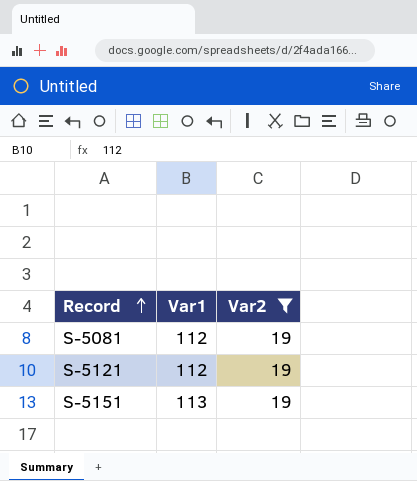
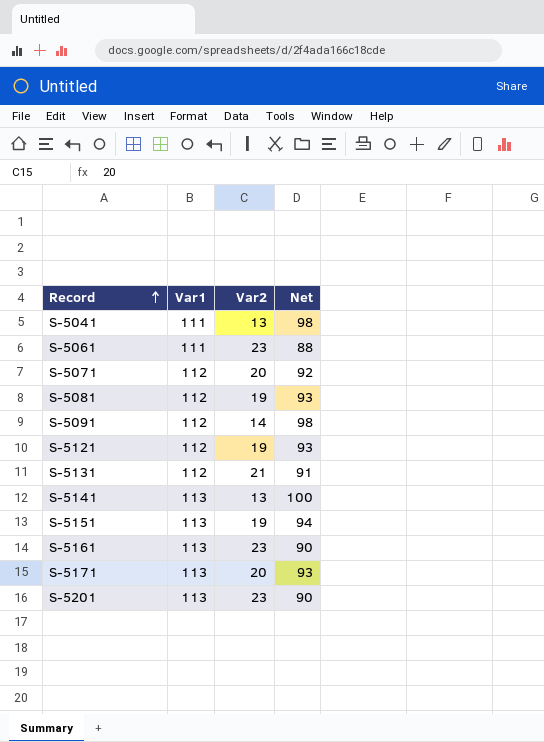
filter: Var2 = 19 -> none
column Net | formula: none -> [Var1] - [Var2]

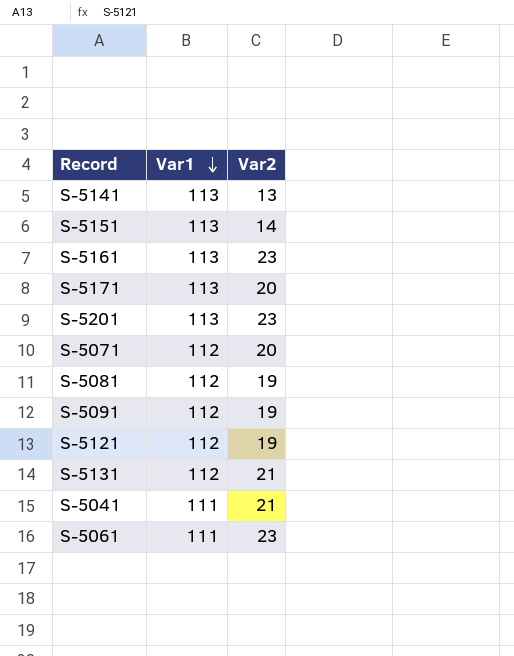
row order: Record ascending -> Var1 descending
column Net | formula: [Var1] - [Var2] -> none
S-5151 | Var2: 19 -> 14
S-5091 | Var2: 14 -> 19
S-5041 | Var2: 13 -> 21

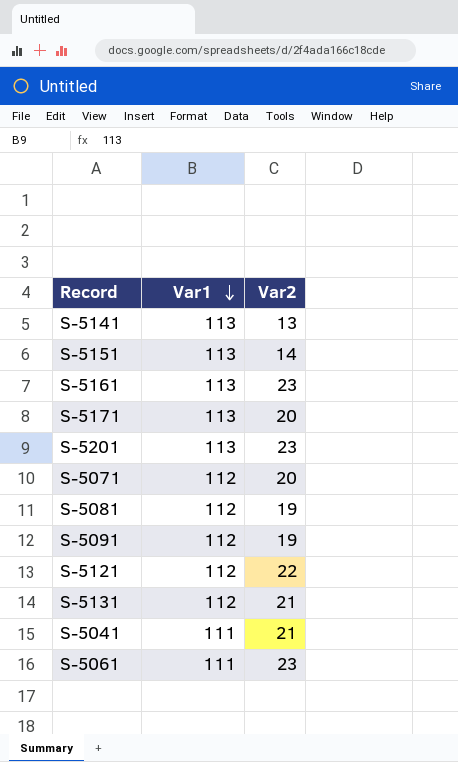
S-5121 | Var2: 19 -> 22

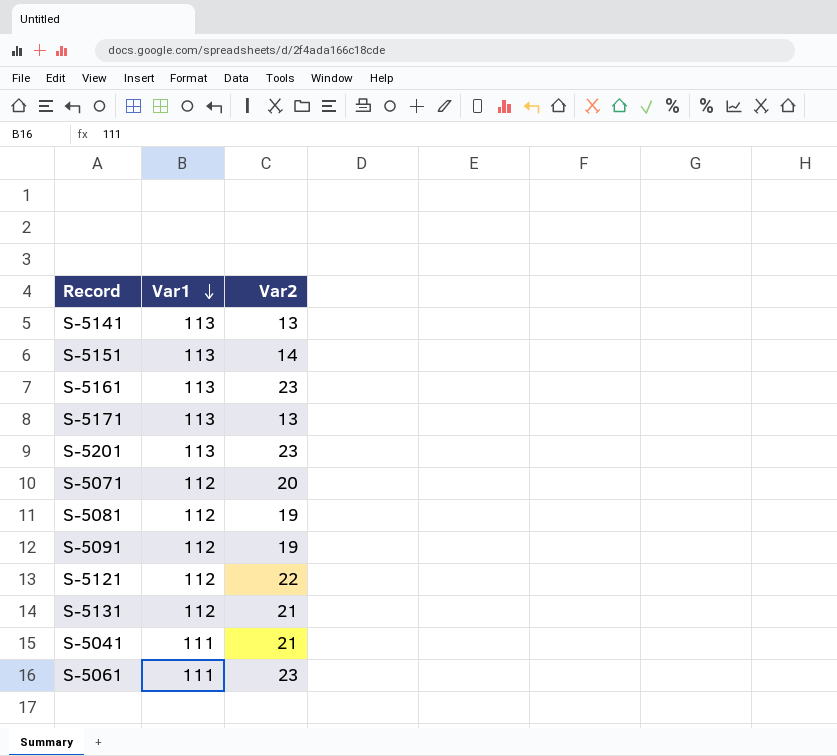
S-5171 | Var2: 20 -> 13

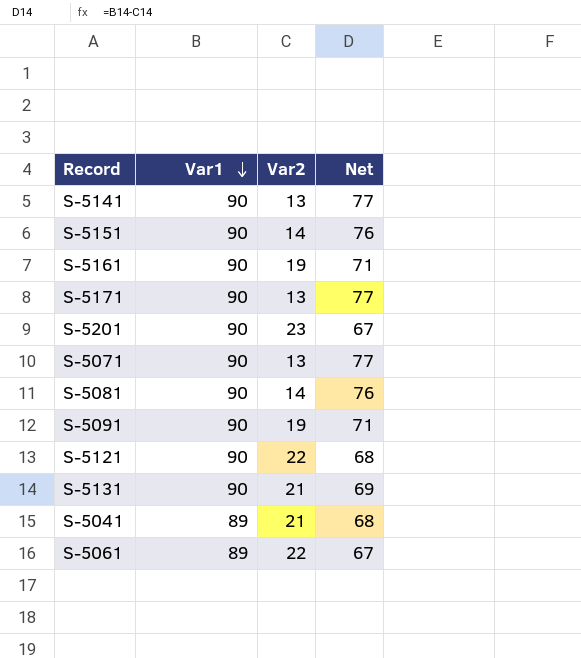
column Net | formula: none -> [Var1] - [Var2]
S-5141 | Var1: 113 -> 90
S-5151 | Var1: 113 -> 90
S-5161 | Var1: 113 -> 90
S-5161 | Var2: 23 -> 19
S-5171 | Var1: 113 -> 90
S-5201 | Var1: 113 -> 90
S-5071 | Var1: 112 -> 90
S-5071 | Var2: 20 -> 13
S-5081 | Var1: 112 -> 90
S-5081 | Var2: 19 -> 14
S-5091 | Var1: 112 -> 90
S-5121 | Var1: 112 -> 90
S-5131 | Var1: 112 -> 90
S-5041 | Var1: 111 -> 89
S-5061 | Var1: 111 -> 89
S-5061 | Var2: 23 -> 22

